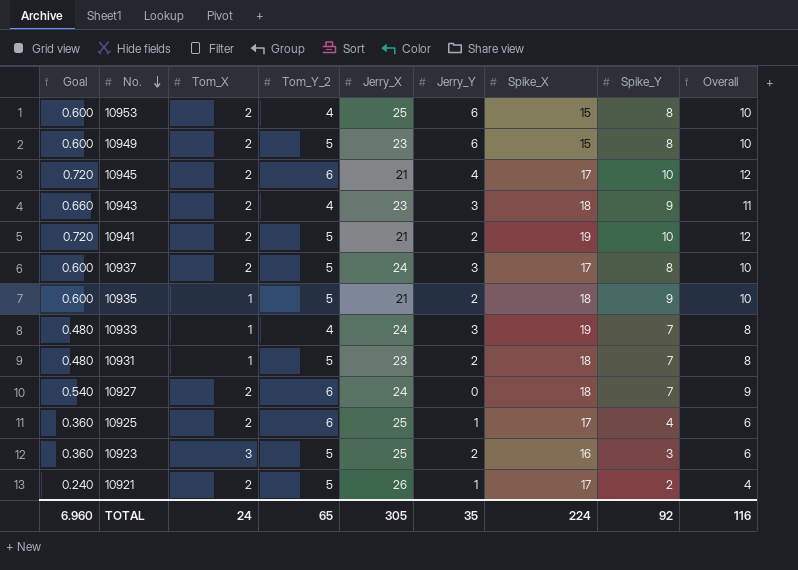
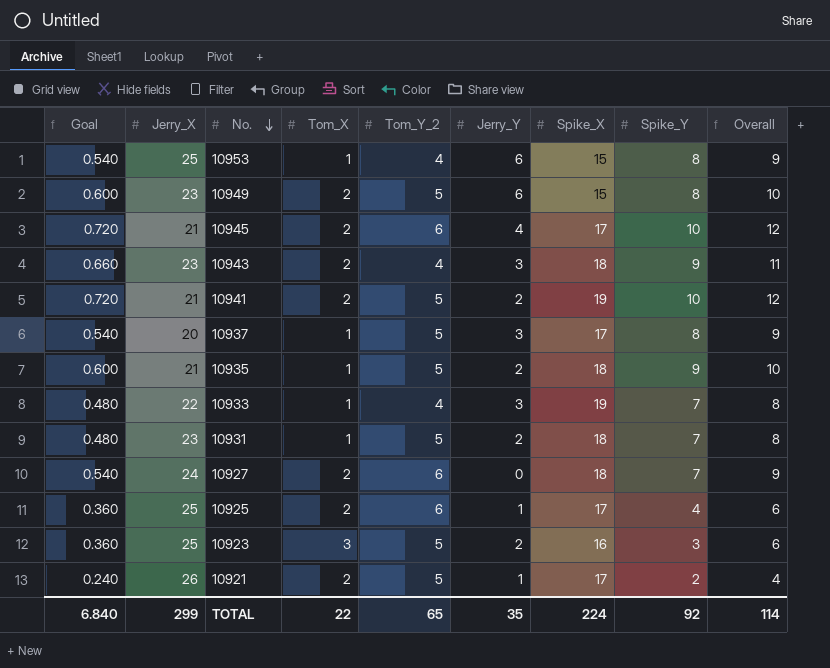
column Jerry_X | position: 5 -> 2
10953 | Goal: 0.600 -> 0.540
10953 | Tom_X: 2 -> 1
10953 | Overall: 10 -> 9
10937 | Goal: 0.600 -> 0.540
10937 | Jerry_X: 24 -> 20
10937 | Tom_X: 2 -> 1
10937 | Overall: 10 -> 9
10933 | Jerry_X: 24 -> 22
TOTAL | Goal: 6.960 -> 6.840
TOTAL | Jerry_X: 305 -> 299
TOTAL | Tom_X: 24 -> 22
TOTAL | Overall: 116 -> 114

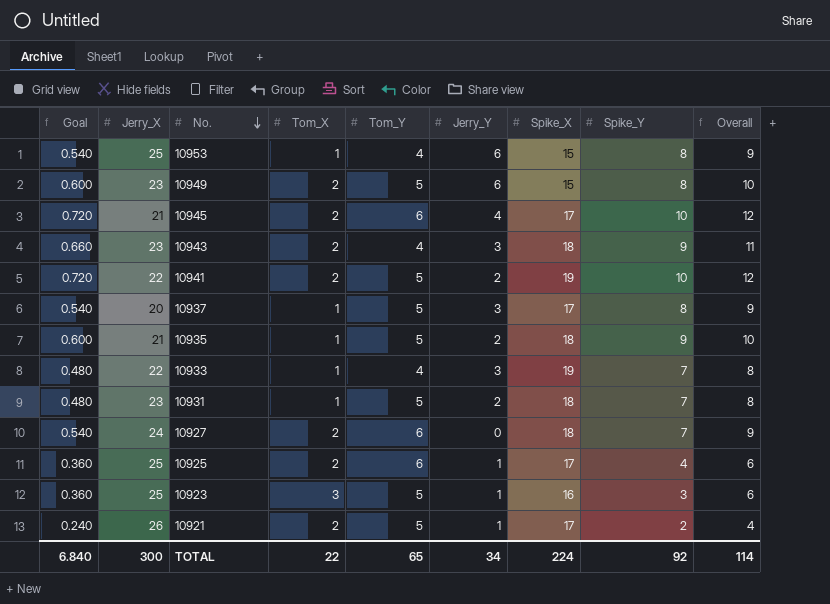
column name: Tom_Y_2 -> Tom_Y
10941 | Jerry_X: 21 -> 22
10923 | Jerry_Y: 2 -> 1
TOTAL | Jerry_X: 299 -> 300
TOTAL | Jerry_Y: 35 -> 34

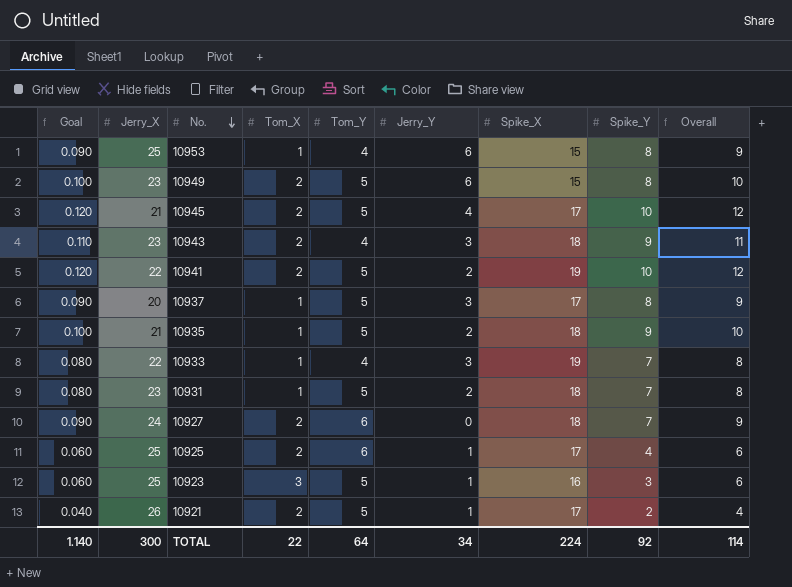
column Goal | formula: [Overall] * 0.06 -> [Overall] * 0.01
10945 | Tom_Y: 6 -> 5
TOTAL | Goal: 6.840 -> 1.140
TOTAL | Tom_Y: 65 -> 64

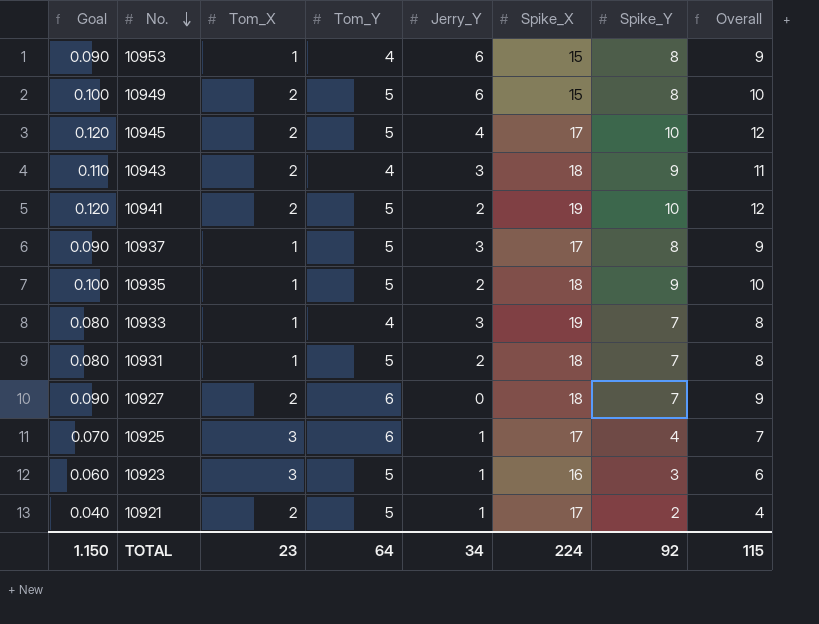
column Jerry_X | position: 2 -> none
10925 | Goal: 0.060 -> 0.070
10925 | Tom_X: 2 -> 3
10925 | Overall: 6 -> 7
TOTAL | Goal: 1.140 -> 1.150
TOTAL | Tom_X: 22 -> 23
TOTAL | Overall: 114 -> 115

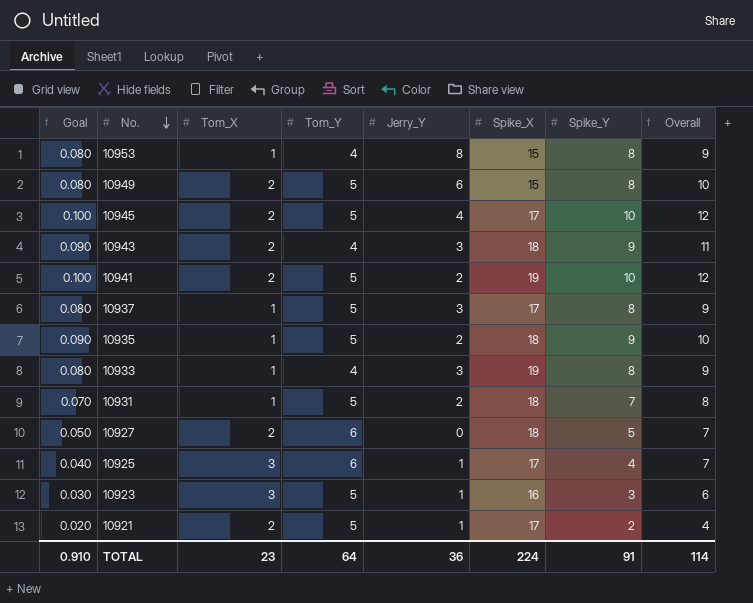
column Goal | formula: [Overall] * 0.01 -> [Spike_Y] * 0.01
10953 | Jerry_Y: 6 -> 8
10933 | Spike_Y: 7 -> 8
10933 | Overall: 8 -> 9
10927 | Spike_Y: 7 -> 5
10927 | Overall: 9 -> 7
TOTAL | Goal: 1.150 -> 0.910
TOTAL | Jerry_Y: 34 -> 36
TOTAL | Spike_Y: 92 -> 91
TOTAL | Overall: 115 -> 114

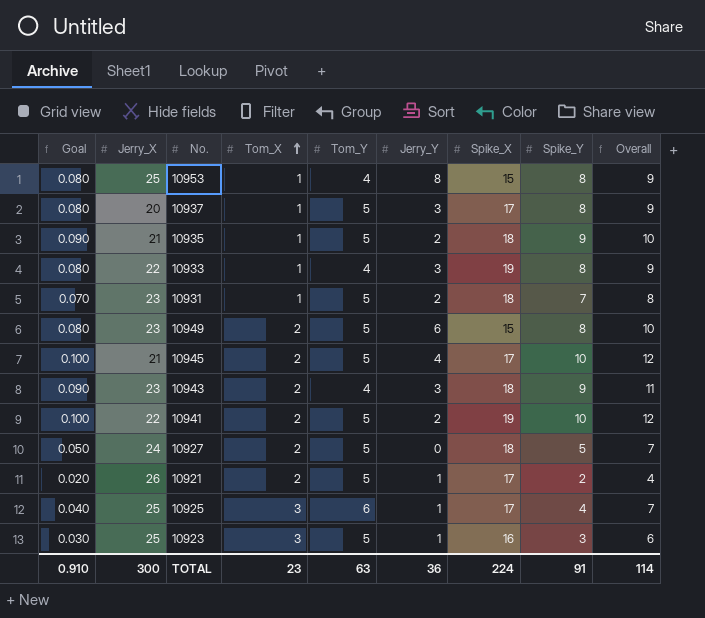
row order: No. descending -> Tom_X ascending
column Jerry_X | position: none -> 2
10927 | Tom_Y: 6 -> 5
TOTAL | Tom_Y: 64 -> 63

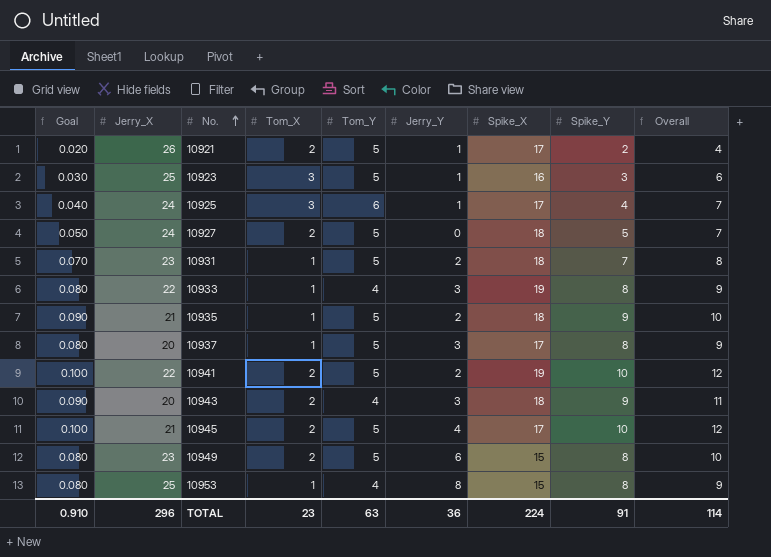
row order: Tom_X ascending -> No. ascending
10925 | Jerry_X: 25 -> 24
10943 | Jerry_X: 23 -> 20
TOTAL | Jerry_X: 300 -> 296

